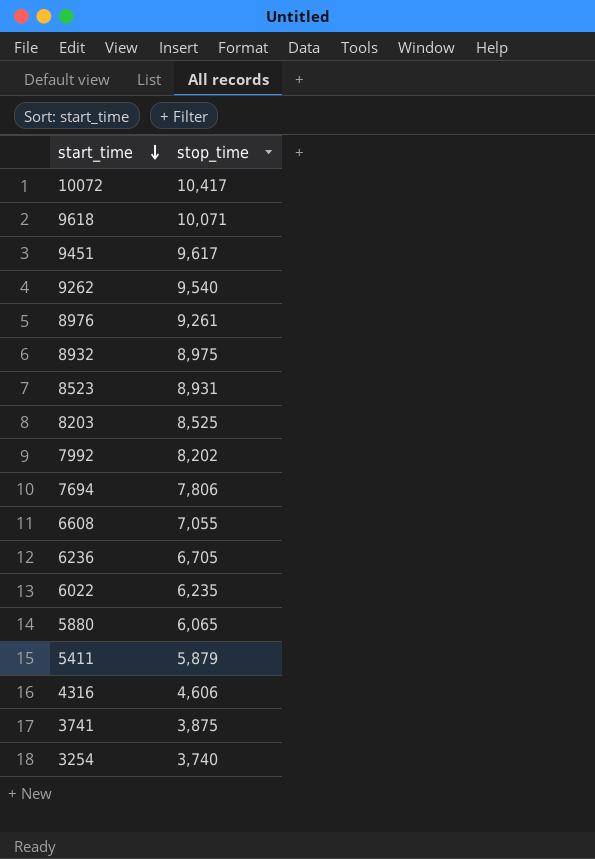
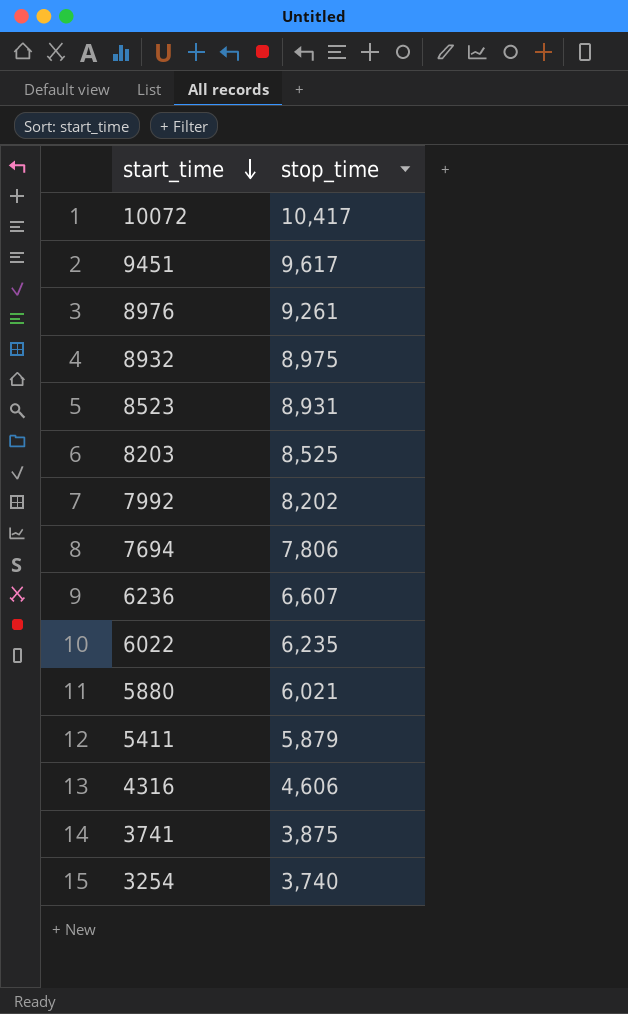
row 9618: 10,071 -> none
row 9262: 9,540 -> none
row 6608: 7,055 -> none
6236 | stop_time: 6,705 -> 6,607
5880 | stop_time: 6,065 -> 6,021

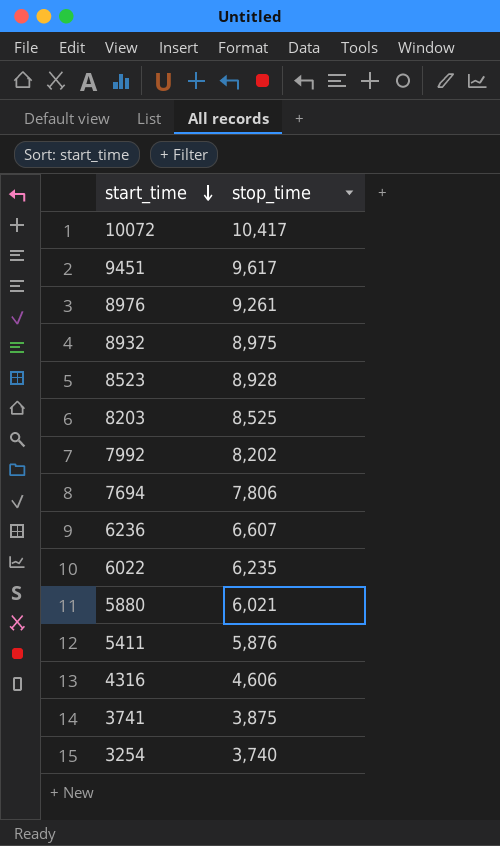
8523 | stop_time: 8,931 -> 8,928
5411 | stop_time: 5,879 -> 5,876

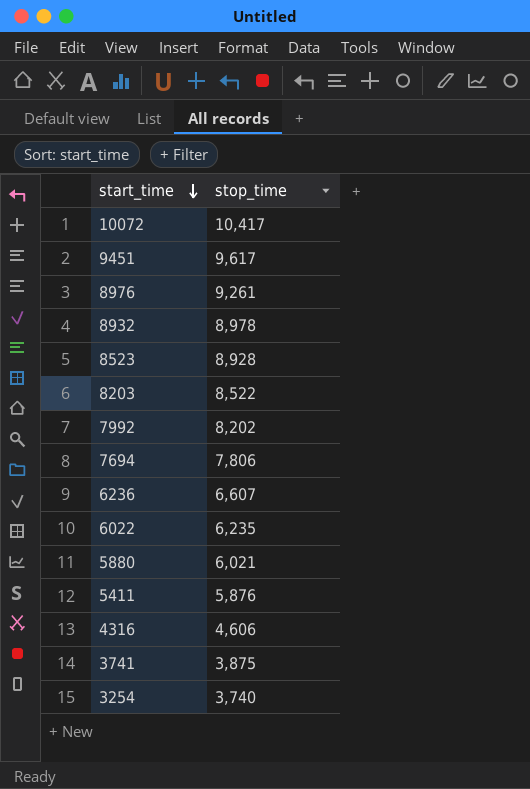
8932 | stop_time: 8,975 -> 8,978
8203 | stop_time: 8,525 -> 8,522

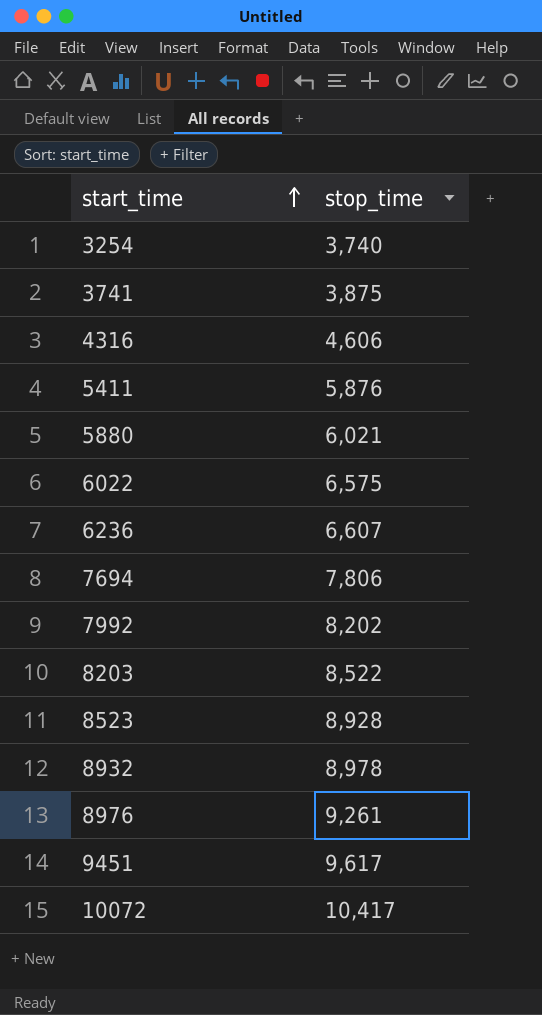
row order: start_time descending -> start_time ascending
6022 | stop_time: 6,235 -> 6,575

